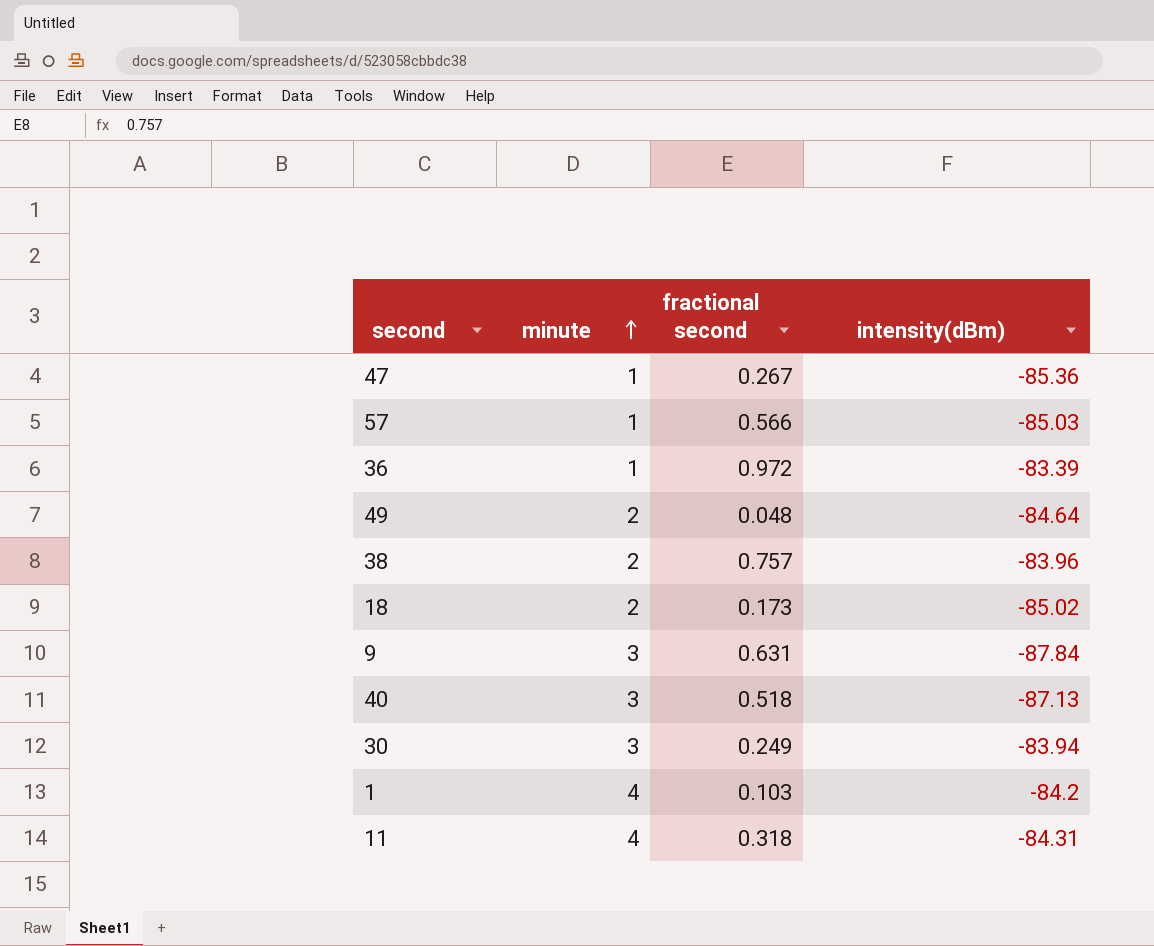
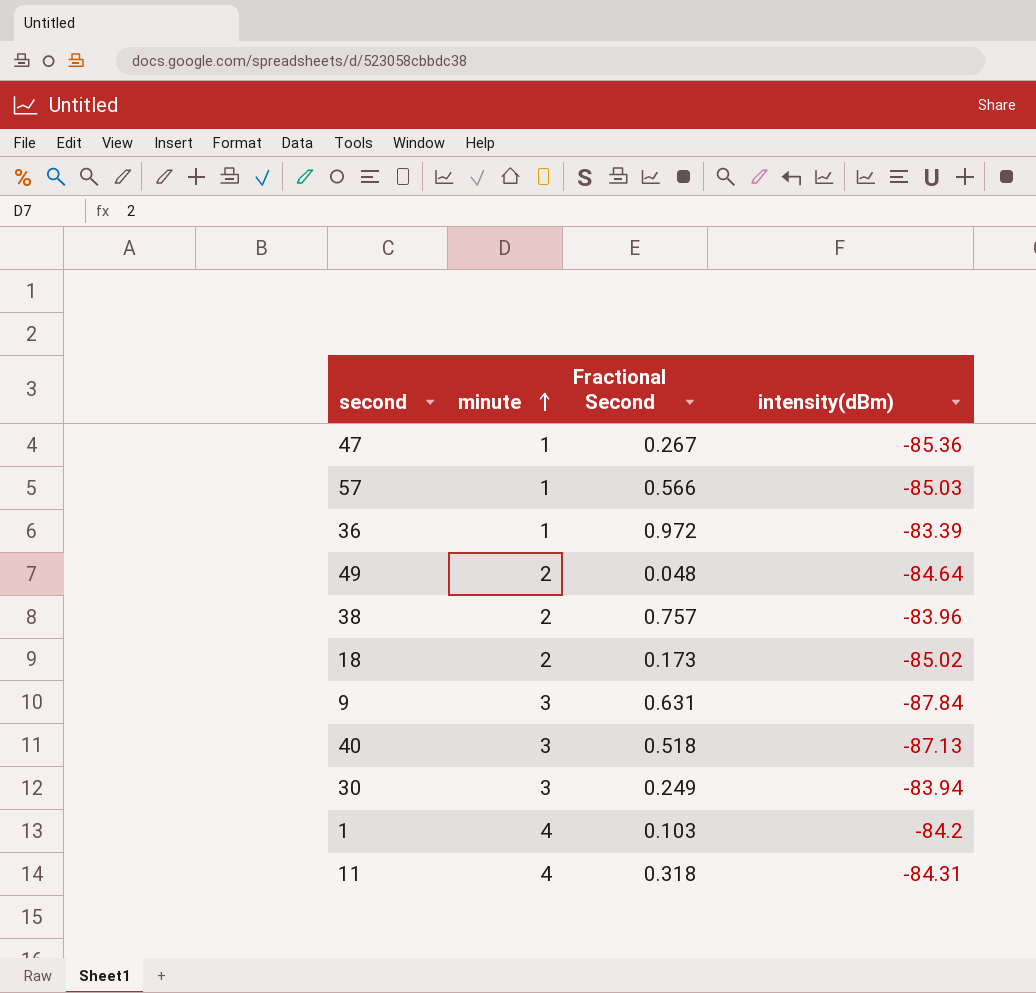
column name: fractional second -> Fractional Second

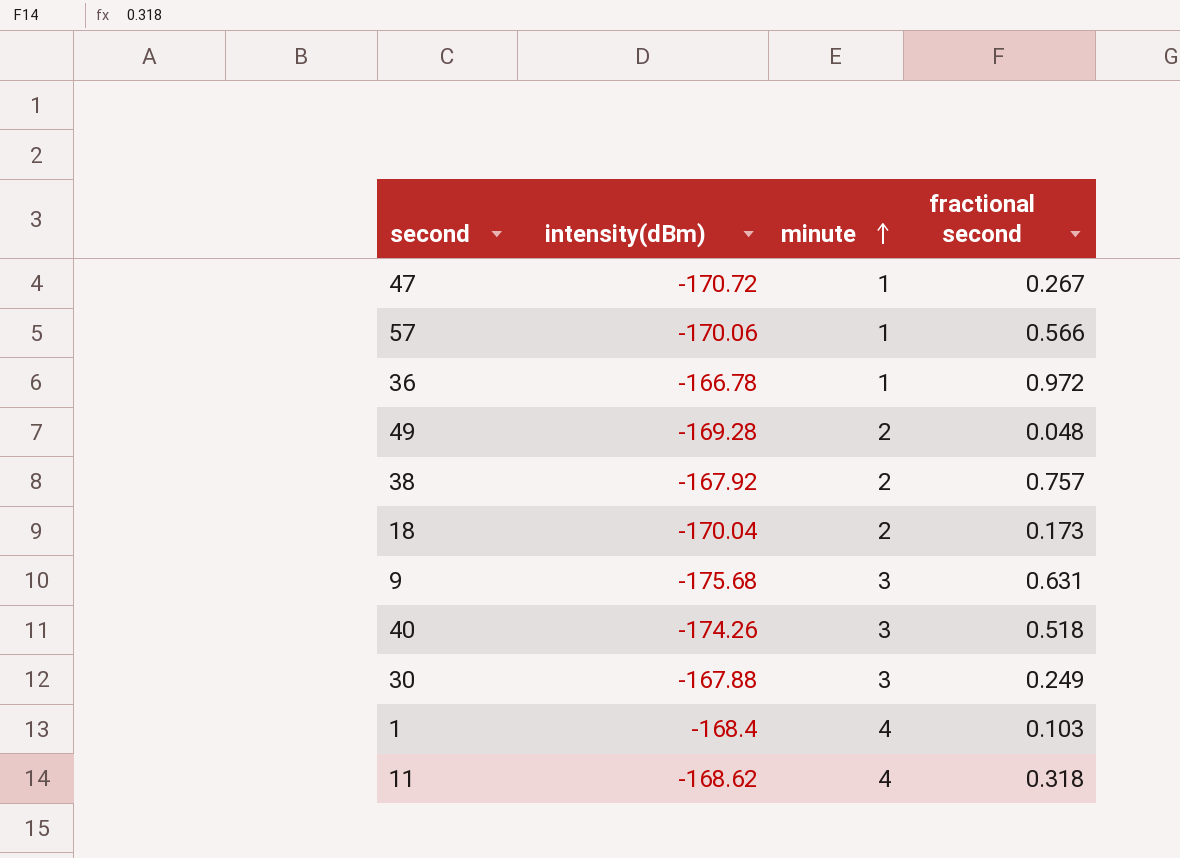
column intensity(dBm) | position: 4 -> 2
column name: Fractional Second -> fractional second
47 | intensity(dBm): -85.36 -> -170.72
57 | intensity(dBm): -85.03 -> -170.06
36 | intensity(dBm): -83.39 -> -166.78
49 | intensity(dBm): -84.64 -> -169.28
38 | intensity(dBm): -83.96 -> -167.92
18 | intensity(dBm): -85.02 -> -170.04
9 | intensity(dBm): -87.84 -> -175.68
40 | intensity(dBm): -87.13 -> -174.26
30 | intensity(dBm): -83.94 -> -167.88
1 | intensity(dBm): -84.2 -> -168.4
11 | intensity(dBm): -84.31 -> -168.62

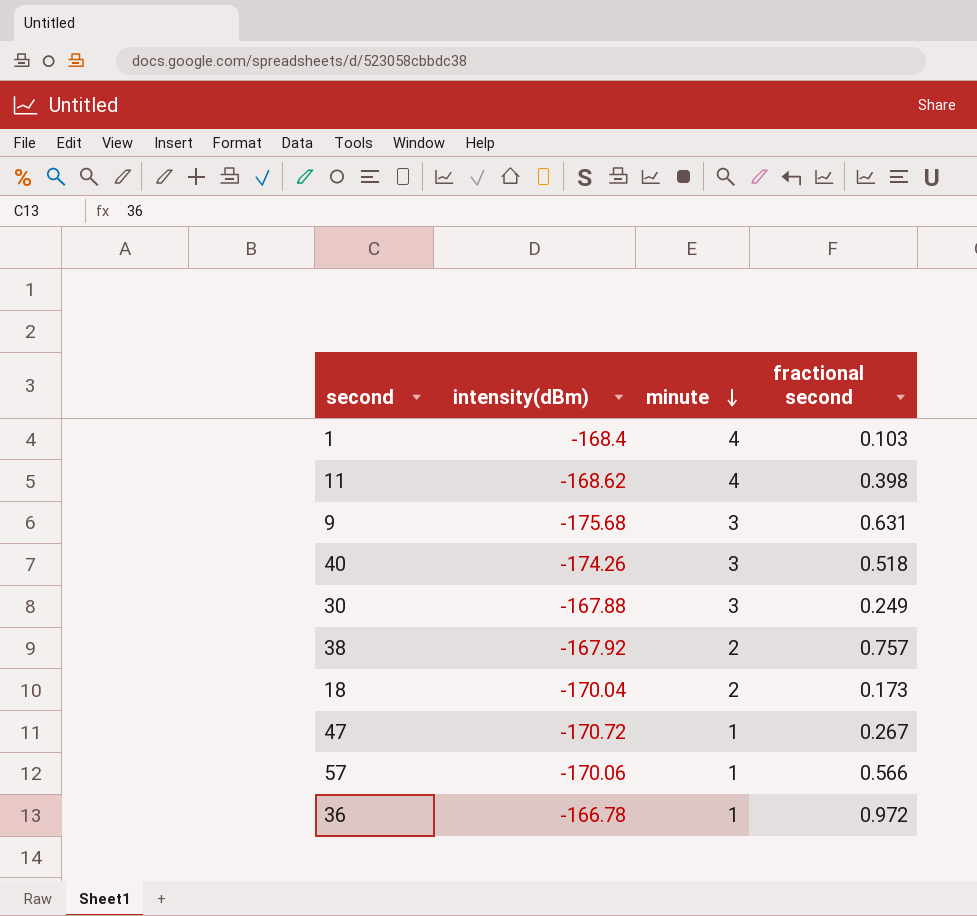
row order: minute ascending -> minute descending
row 49: -169.28 | 2 | 0.048 -> none
11 | fractional second: 0.318 -> 0.398

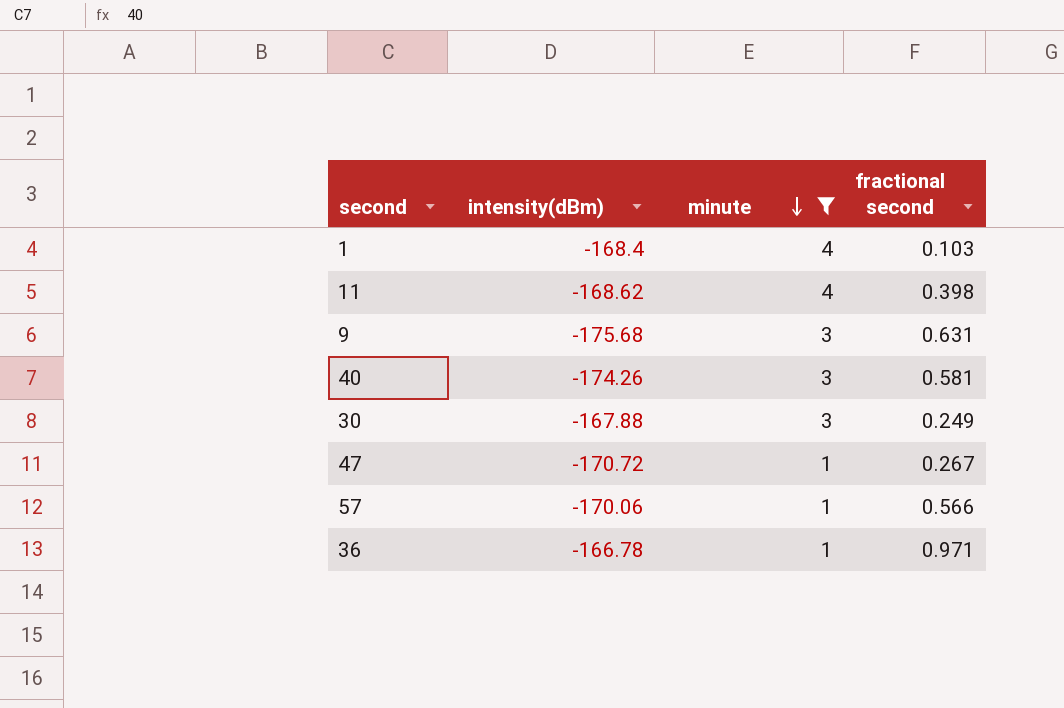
filter: none -> minute != 2
40 | fractional second: 0.518 -> 0.581
36 | fractional second: 0.972 -> 0.971

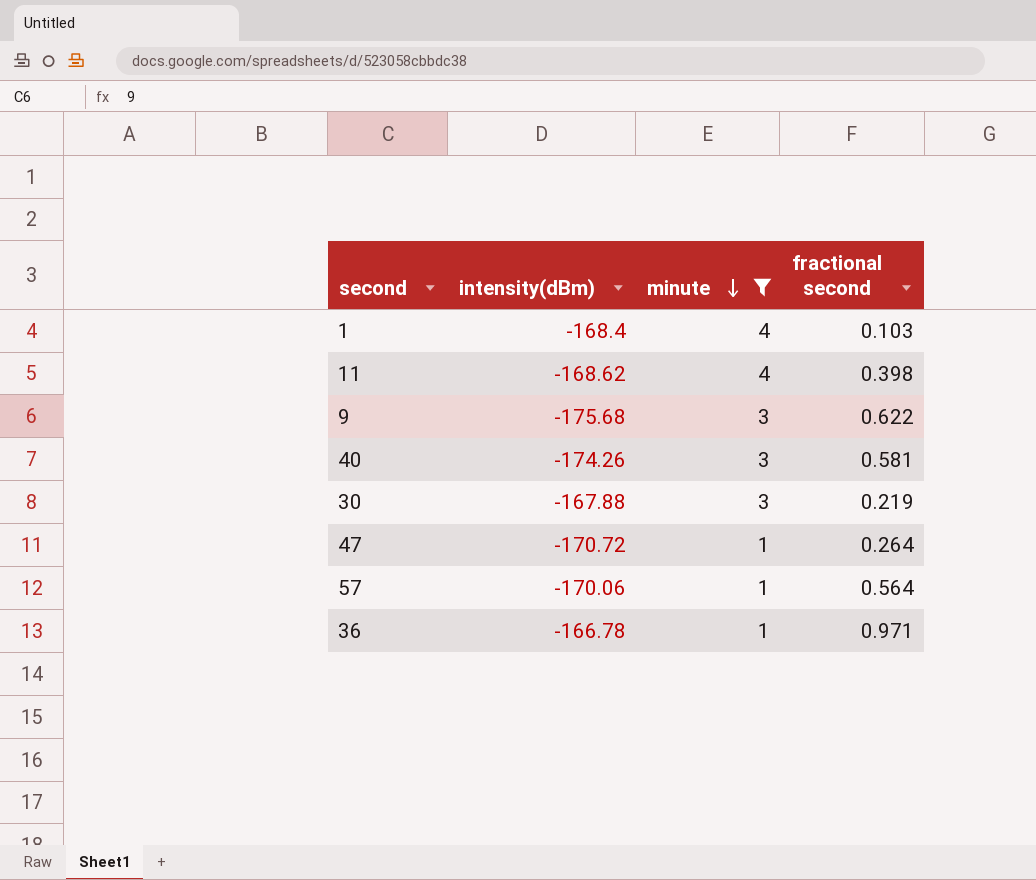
9 | fractional second: 0.631 -> 0.622
30 | fractional second: 0.249 -> 0.219
47 | fractional second: 0.267 -> 0.264
57 | fractional second: 0.566 -> 0.564

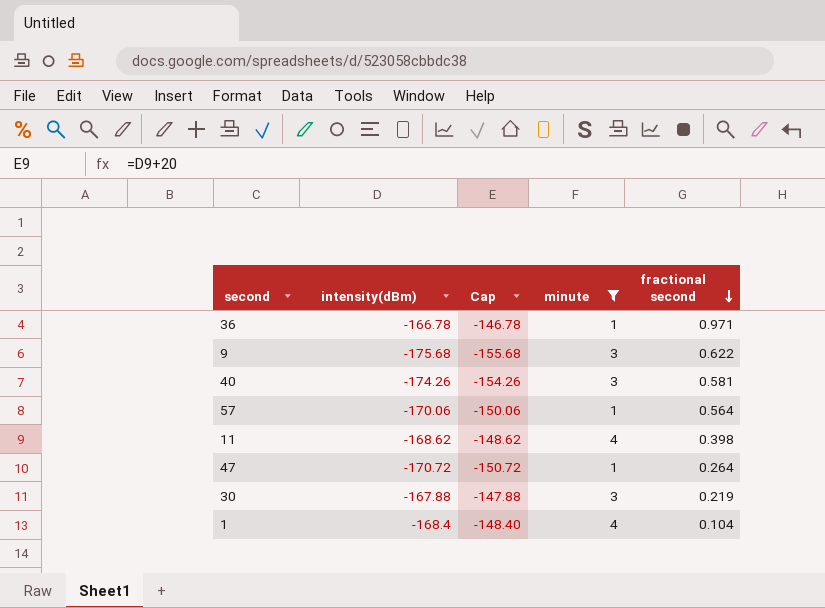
row order: minute descending -> fractional second descending
column Cap | formula: none -> [intensity(dBm)] + 20
1 | fractional second: 0.103 -> 0.104

